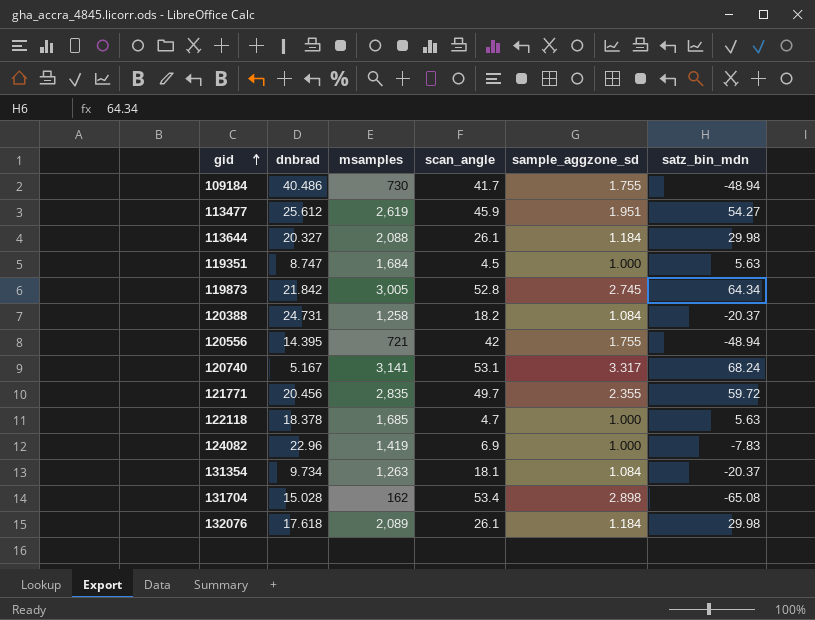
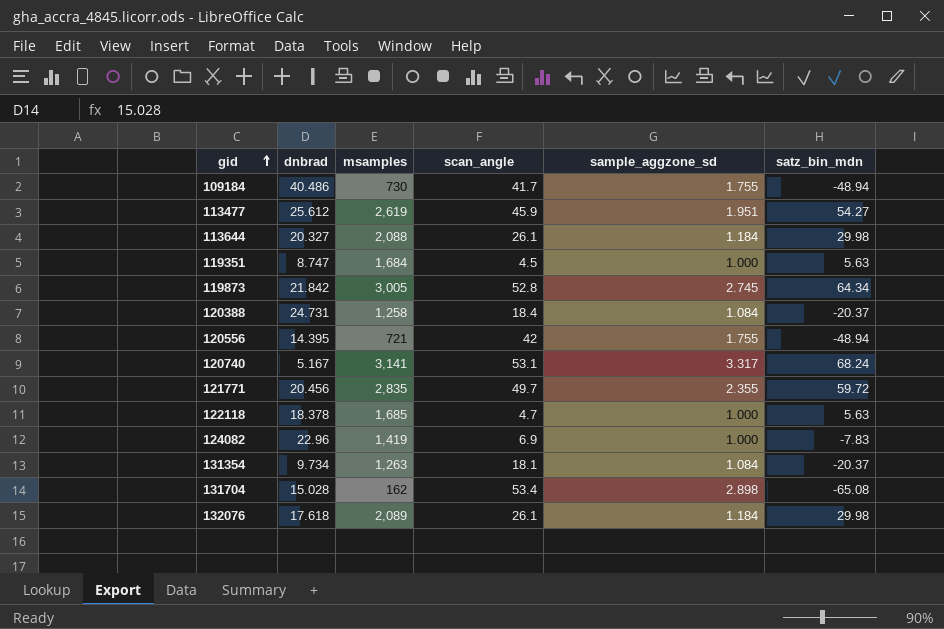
120388 | scan_angle: 18.2 -> 18.4

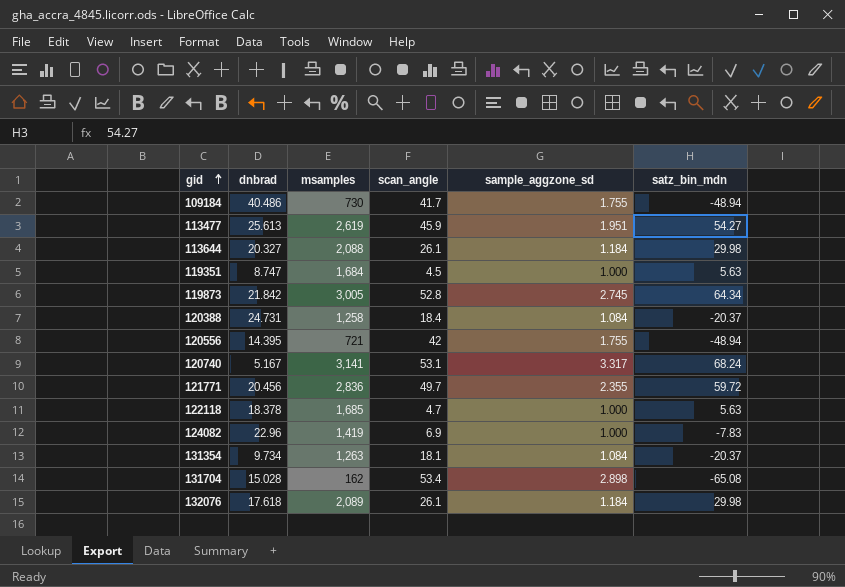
113477 | dnbrad: 25.612 -> 25.613
121771 | msamples: 2,835 -> 2,836

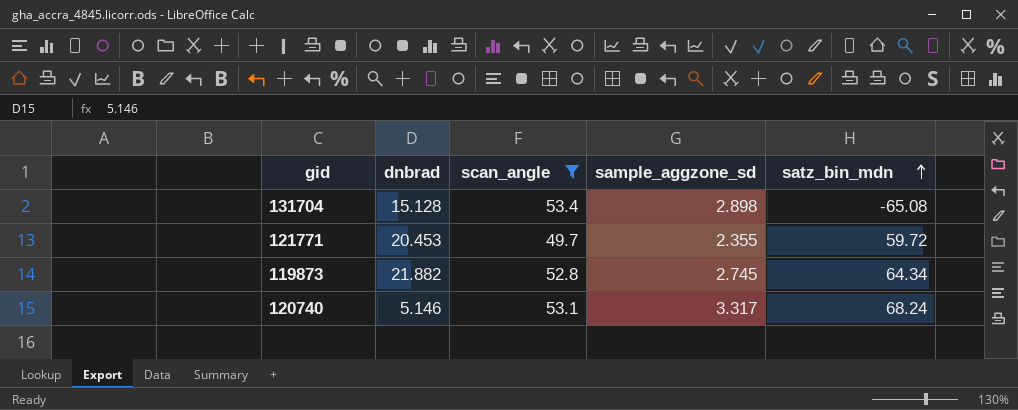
filter: none -> scan_angle >= 49.7
row order: gid ascending -> satz_bin_mdn ascending
column msamples | position: 3 -> none
131704 | dnbrad: 15.028 -> 15.128
121771 | dnbrad: 20.456 -> 20.453
119873 | dnbrad: 21.842 -> 21.882
120740 | dnbrad: 5.167 -> 5.146

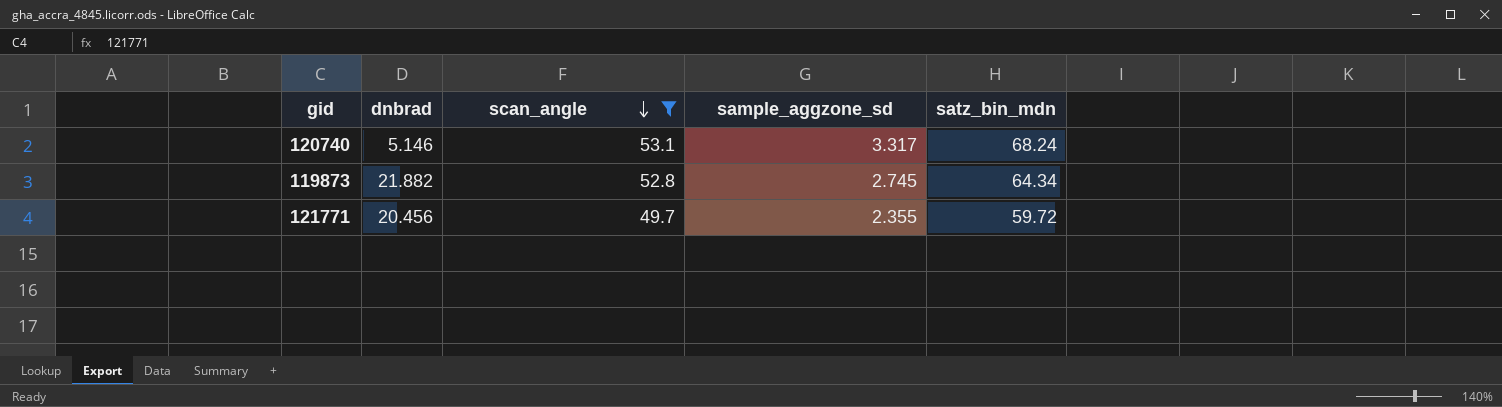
row order: satz_bin_mdn ascending -> scan_angle descending
row 131704: 15.128 | 53.4 | 2.898 | -65.08 -> none
121771 | dnbrad: 20.453 -> 20.456

